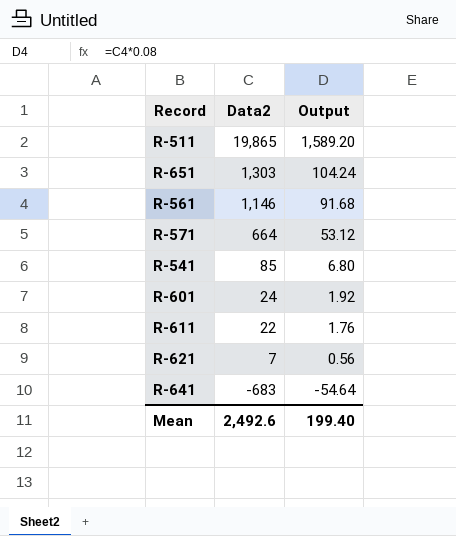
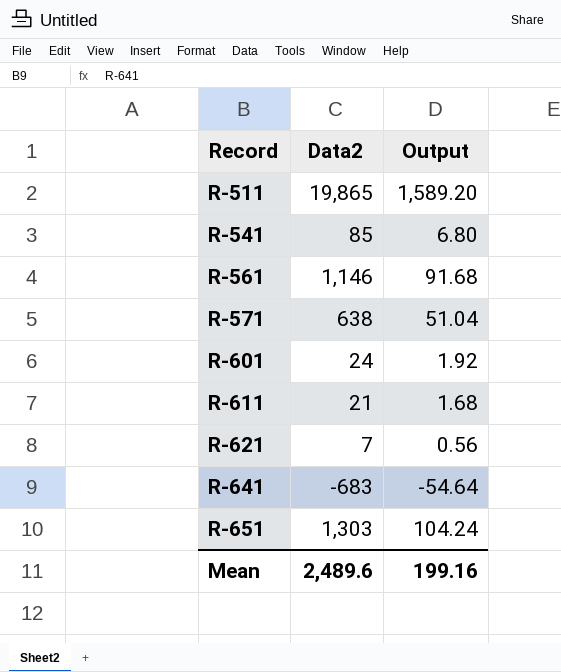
row order: Data2 descending -> Record ascending
R-571 | Data2: 664 -> 638
R-571 | Output: 53.12 -> 51.04
R-611 | Data2: 22 -> 21
R-611 | Output: 1.76 -> 1.68
Mean | Data2: 2,492.6 -> 2,489.6
Mean | Output: 199.40 -> 199.16

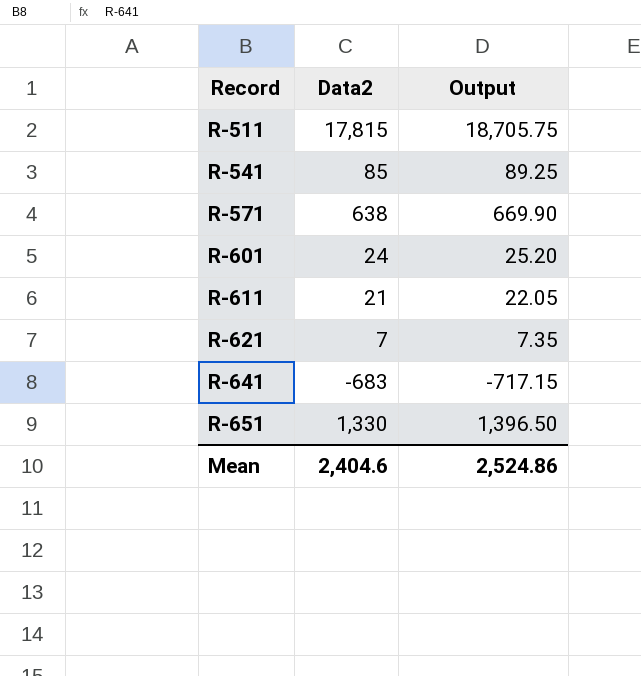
column Output | formula: [Data2] * 0.08 -> [Data2] * 1.05
row R-561: 1,146 | 91.68 -> none
R-511 | Data2: 19,865 -> 17,815
R-651 | Data2: 1,303 -> 1,330
Mean | Data2: 2,489.6 -> 2,404.6
Mean | Output: 199.16 -> 2,524.86

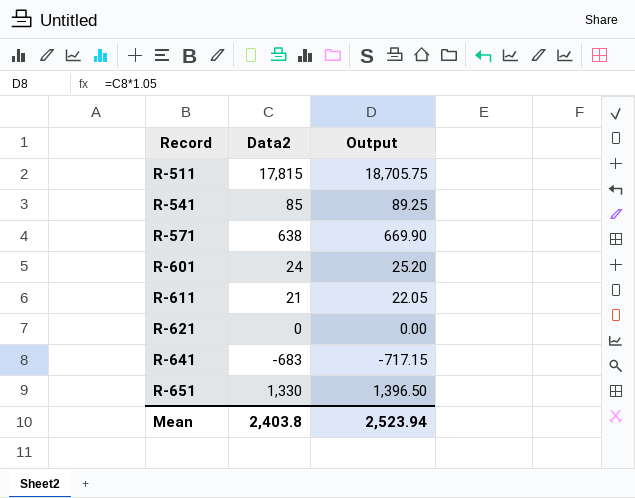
R-621 | Data2: 7 -> 0
R-621 | Output: 7.35 -> 0.00
Mean | Data2: 2,404.6 -> 2,403.8
Mean | Output: 2,524.86 -> 2,523.94

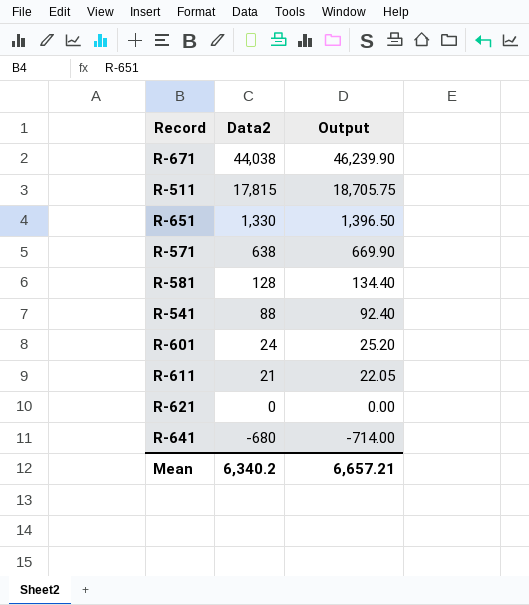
row order: Record ascending -> Data2 descending
row R-671: none -> 44,038 | 46,239.90
row R-581: none -> 128 | 134.40
R-541 | Data2: 85 -> 88
R-541 | Output: 89.25 -> 92.40
R-641 | Data2: -683 -> -680
R-641 | Output: -717.15 -> -714.00
Mean | Data2: 2,403.8 -> 6,340.2
Mean | Output: 2,523.94 -> 6,657.21

